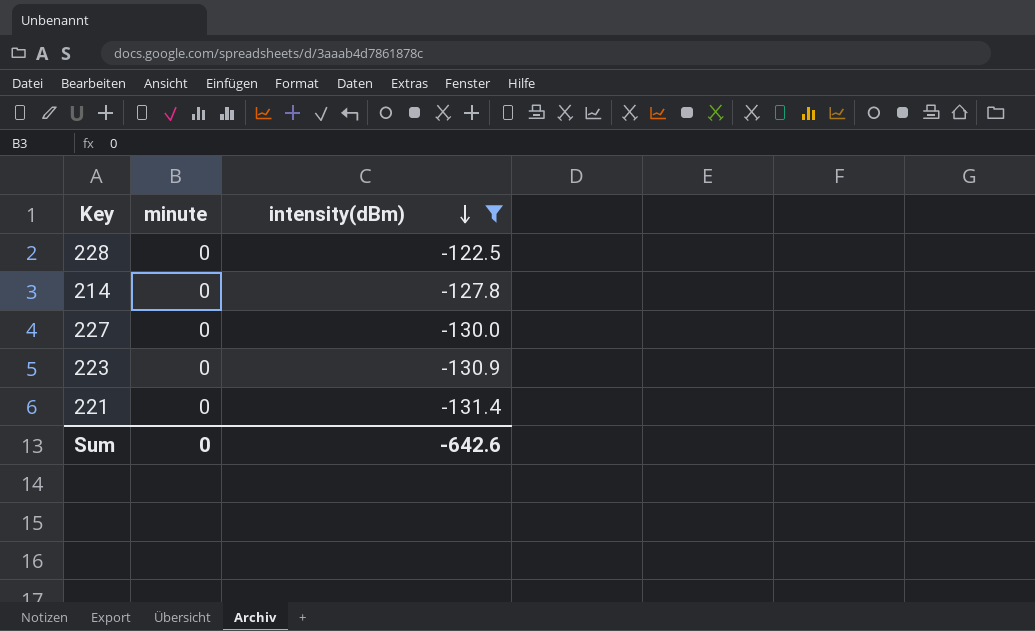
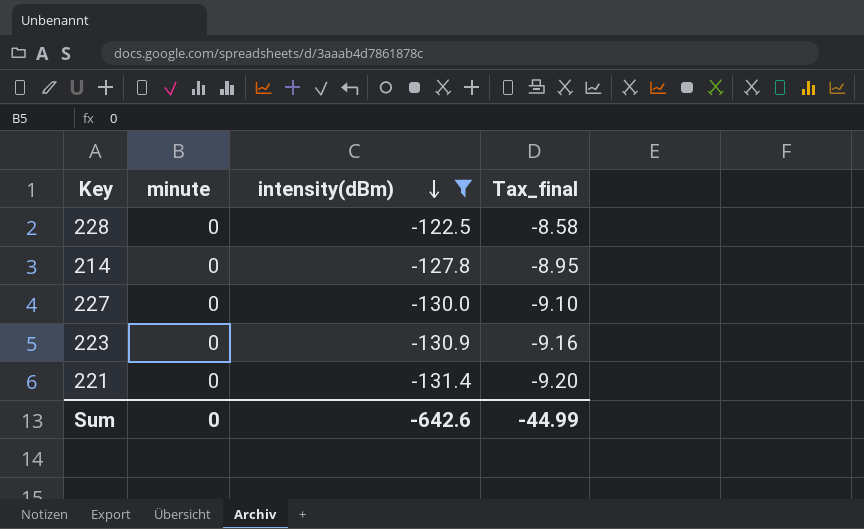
column Tax_final | formula: none -> [intensity(dBm)] * 0.07

